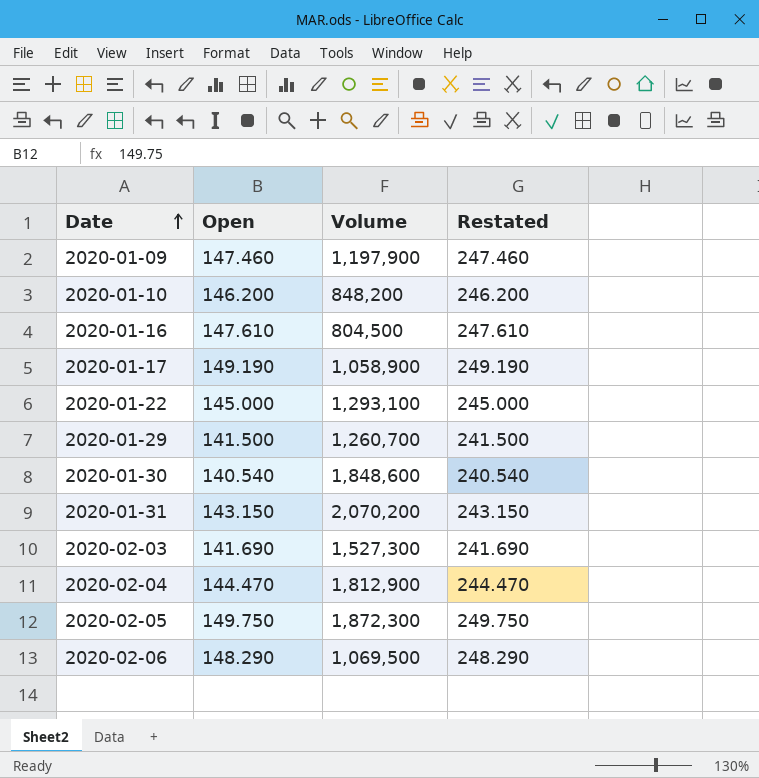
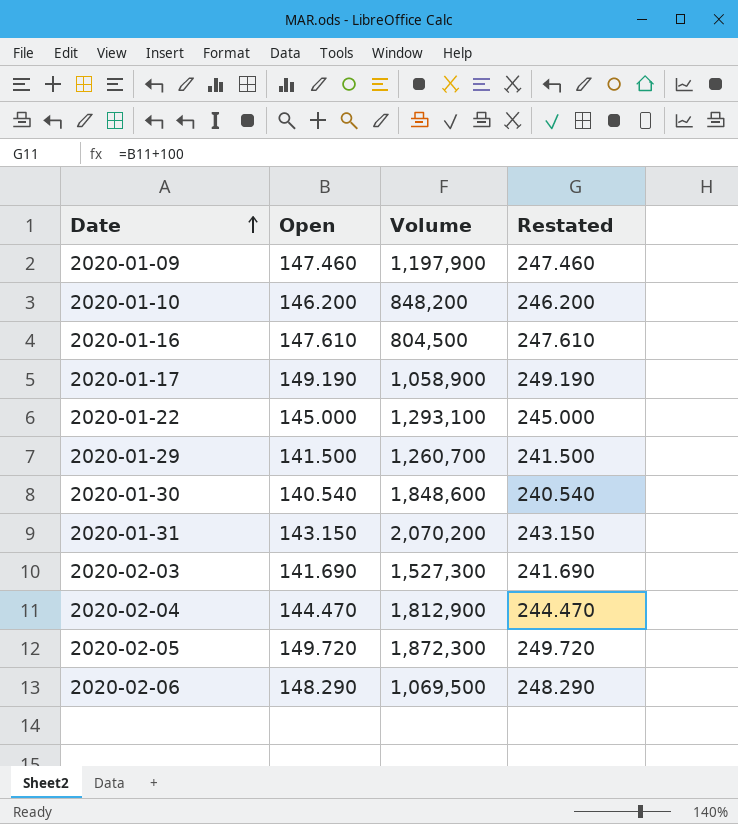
2020-02-05 | Open: 149.750 -> 149.720
2020-02-05 | Restated: 249.750 -> 249.720

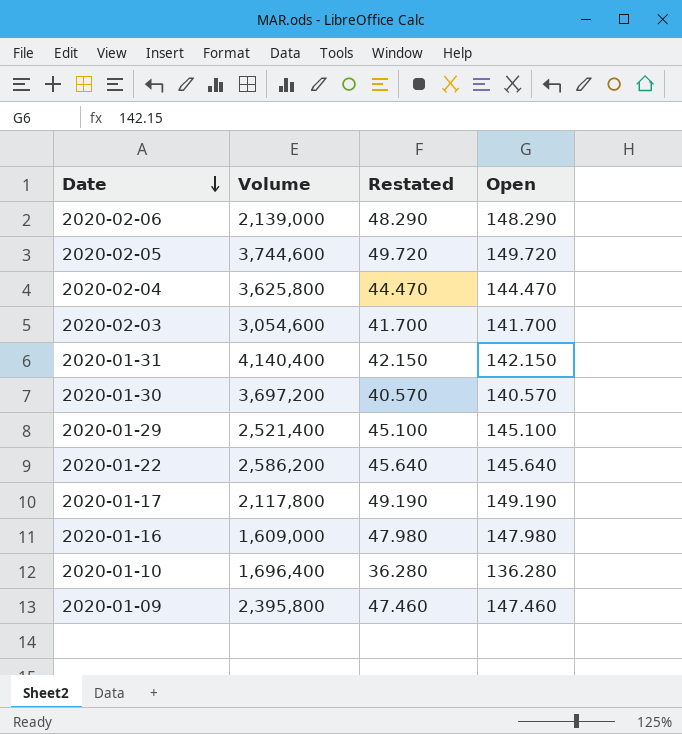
row order: Date ascending -> Date descending
column Restated | formula: [Open] + 100 -> [Open] - 100
column Open | position: 2 -> 4
2020-02-06 | Volume: 1,069,500 -> 2,139,000
2020-02-05 | Volume: 1,872,300 -> 3,744,600
2020-02-04 | Volume: 1,812,900 -> 3,625,800
2020-02-03 | Volume: 1,527,300 -> 3,054,600
2020-02-03 | Open: 141.690 -> 141.700
2020-01-31 | Volume: 2,070,200 -> 4,140,400
2020-01-31 | Open: 143.150 -> 142.150
2020-01-30 | Volume: 1,848,600 -> 3,697,200
2020-01-30 | Open: 140.540 -> 140.570
2020-01-29 | Volume: 1,260,700 -> 2,521,400
2020-01-29 | Open: 141.500 -> 145.100
2020-01-22 | Volume: 1,293,100 -> 2,586,200
2020-01-22 | Open: 145.000 -> 145.640
2020-01-17 | Volume: 1,058,900 -> 2,117,800
2020-01-16 | Volume: 804,500 -> 1,609,000
2020-01-16 | Open: 147.610 -> 147.980
2020-01-10 | Volume: 848,200 -> 1,696,400
2020-01-10 | Open: 146.200 -> 136.280
2020-01-09 | Volume: 1,197,900 -> 2,395,800

